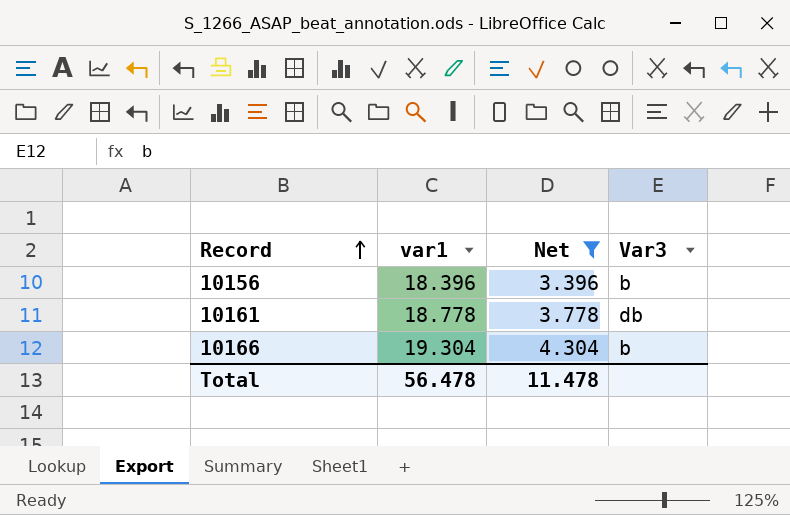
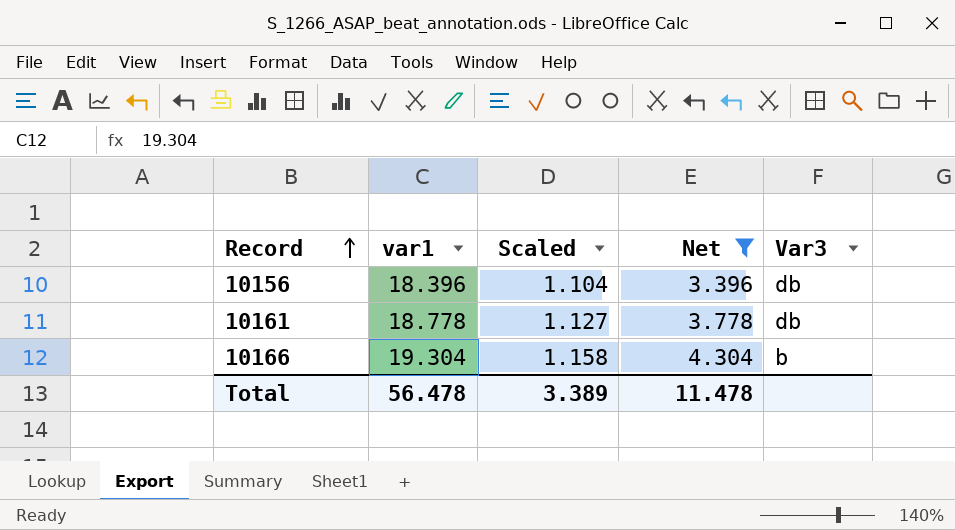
column Scaled | formula: none -> [var1] * 0.06
10156 | Var3: b -> db

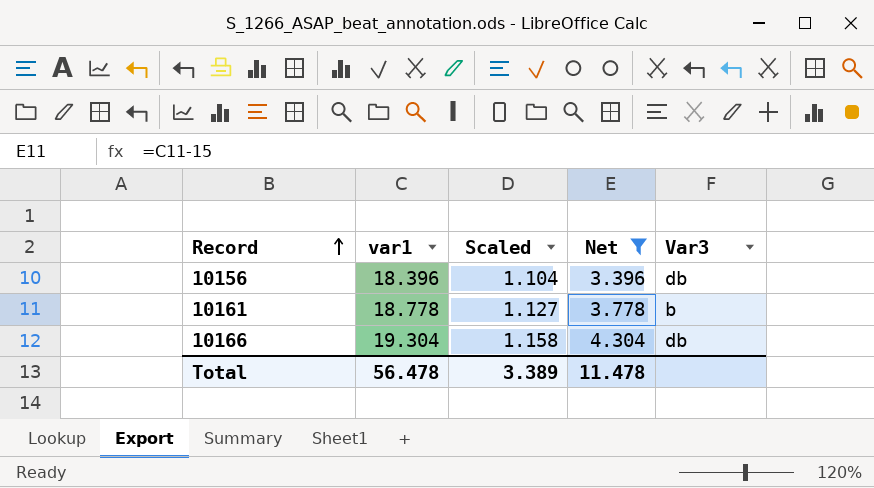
10161 | Var3: db -> b
10166 | Var3: b -> db

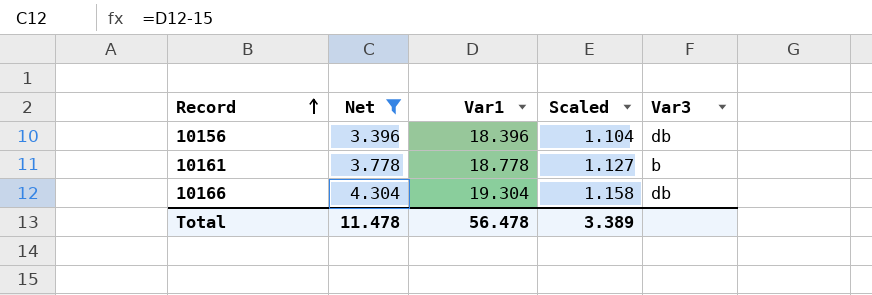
column Net | position: 4 -> 2
column name: var1 -> Var1

